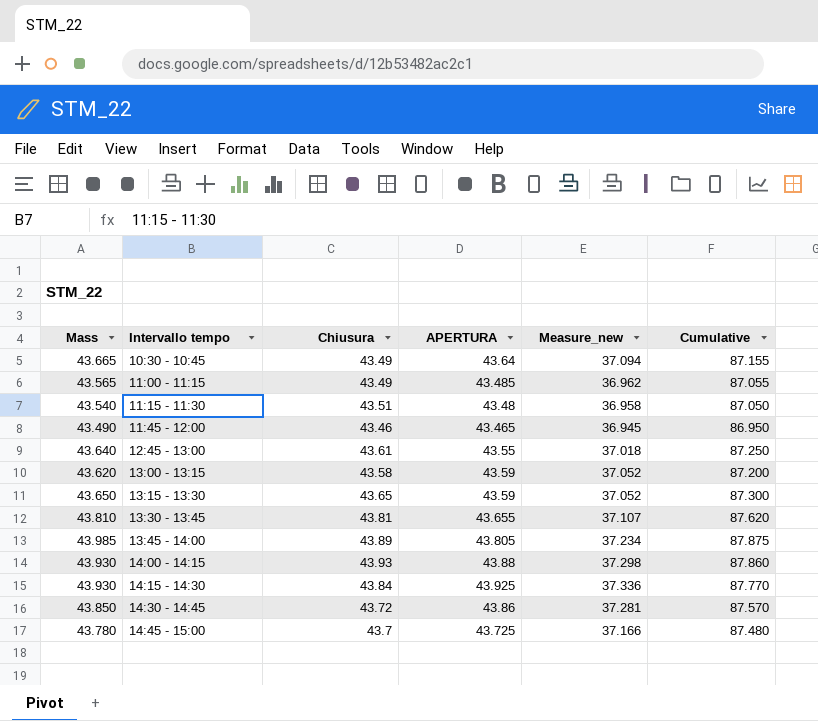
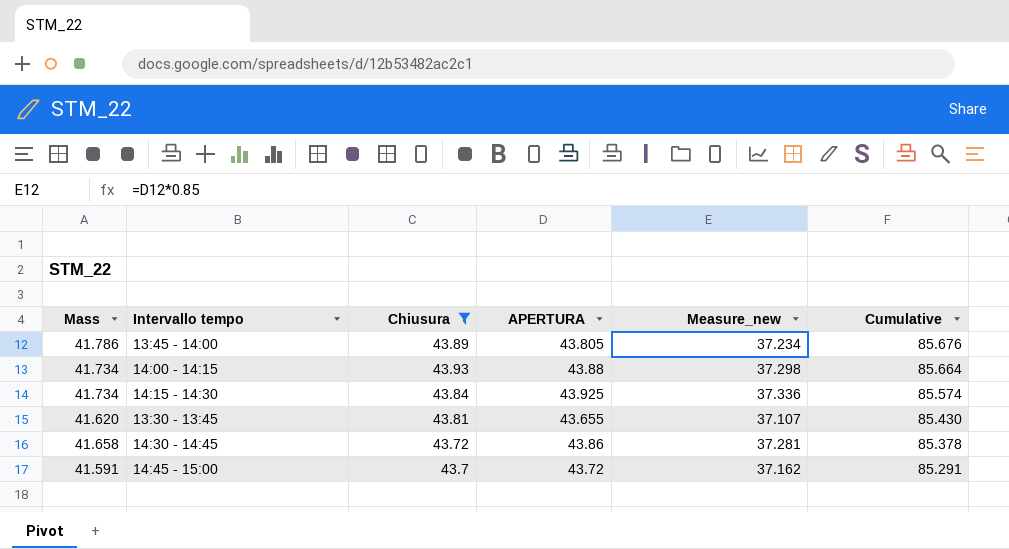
filter: none -> Chiusura >= 43.7
row order: Intervallo tempo ascending -> Cumulative descending
13:45 - 14:00 | Mass: 43.985 -> 41.786
13:45 - 14:00 | Cumulative: 87.875 -> 85.676
14:00 - 14:15 | Mass: 43.930 -> 41.734
14:00 - 14:15 | Cumulative: 87.860 -> 85.664
14:15 - 14:30 | Mass: 43.930 -> 41.734
14:15 - 14:30 | Cumulative: 87.770 -> 85.574
13:30 - 13:45 | Mass: 43.810 -> 41.620
13:30 - 13:45 | Cumulative: 87.620 -> 85.430
14:30 - 14:45 | Mass: 43.850 -> 41.658
14:30 - 14:45 | Cumulative: 87.570 -> 85.378
14:45 - 15:00 | Mass: 43.780 -> 41.591
14:45 - 15:00 | APERTURA: 43.725 -> 43.72
14:45 - 15:00 | Measure_new: 37.166 -> 37.162
14:45 - 15:00 | Cumulative: 87.480 -> 85.291

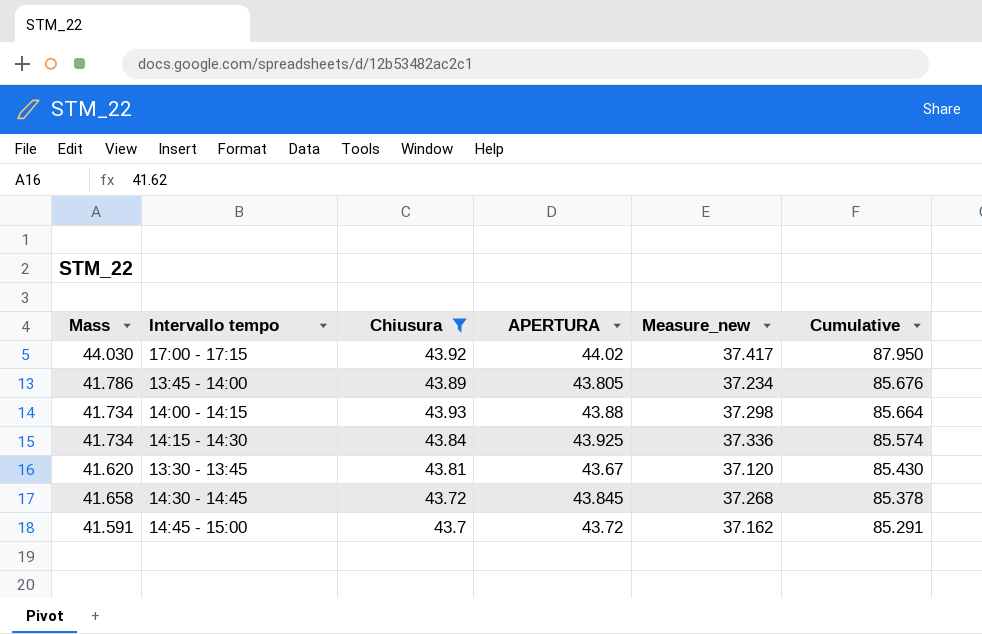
row 17:00 - 17:15: none -> 44.030 | 43.92 | 44.02 | 37.417 | 87.950
13:30 - 13:45 | APERTURA: 43.655 -> 43.67
13:30 - 13:45 | Measure_new: 37.107 -> 37.120
14:30 - 14:45 | APERTURA: 43.86 -> 43.845
14:30 - 14:45 | Measure_new: 37.281 -> 37.268

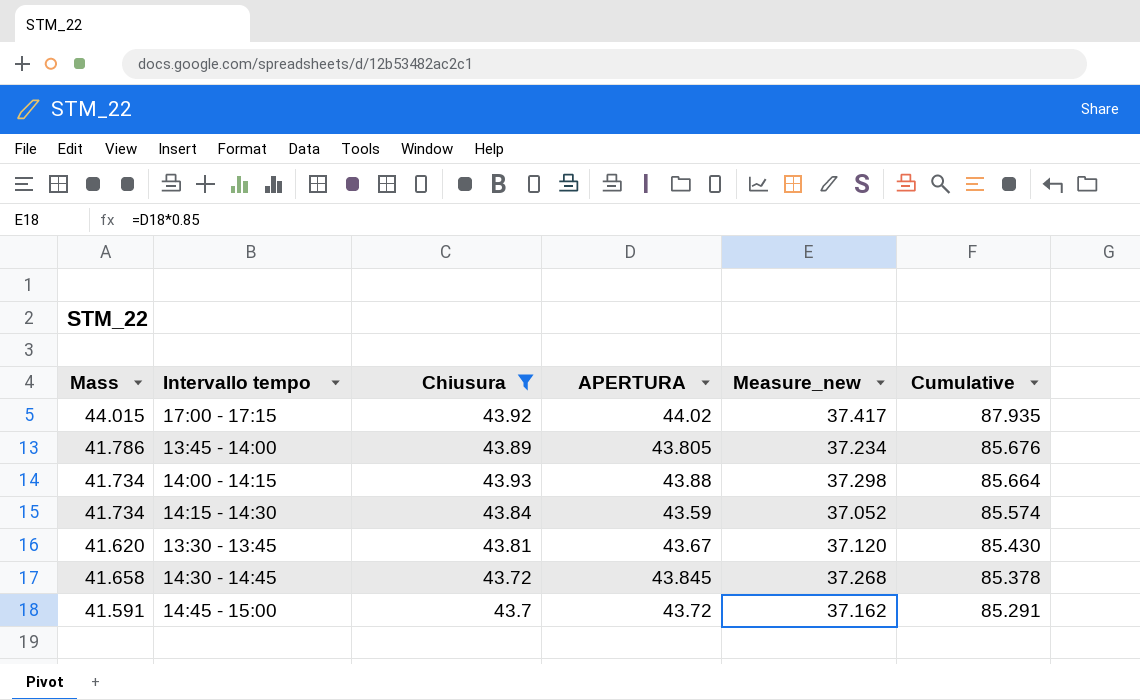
17:00 - 17:15 | Mass: 44.030 -> 44.015
17:00 - 17:15 | Cumulative: 87.950 -> 87.935
14:15 - 14:30 | APERTURA: 43.925 -> 43.59
14:15 - 14:30 | Measure_new: 37.336 -> 37.052

